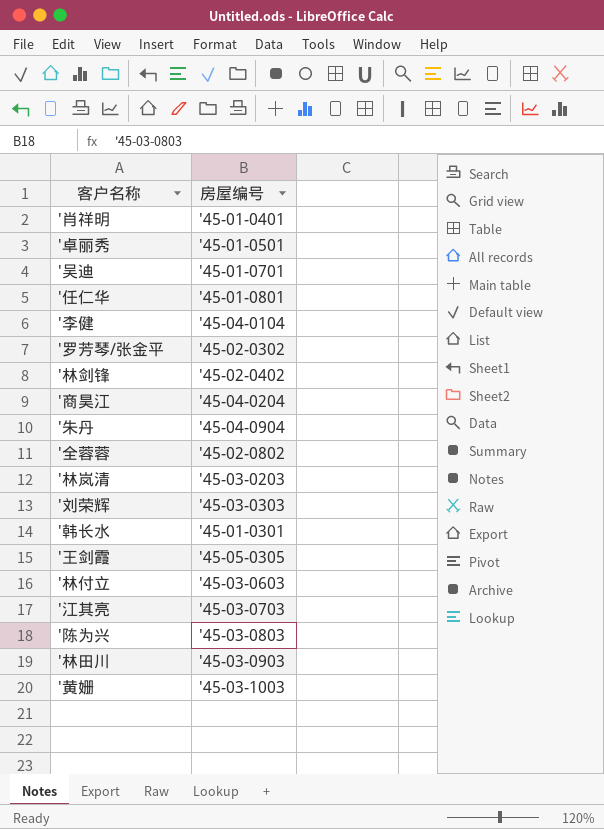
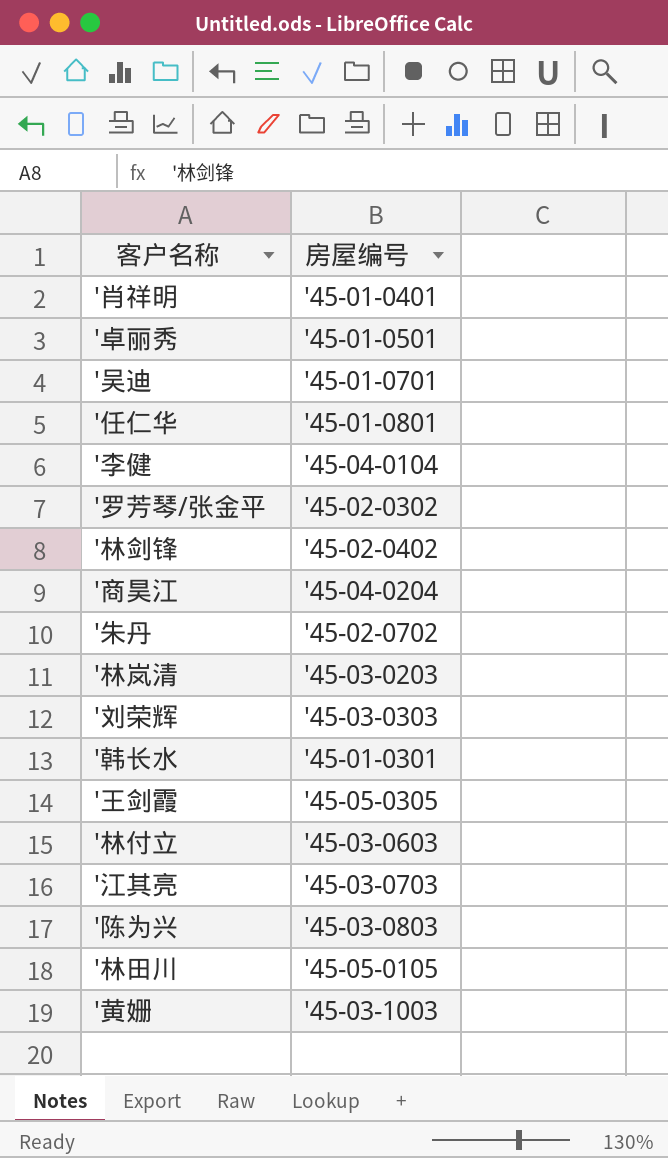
row '全蓉蓉: '45-02-0802 -> none
'朱丹 | 房屋编号: '45-04-0904 -> '45-02-0702
'林田川 | 房屋编号: '45-03-0903 -> '45-05-0105

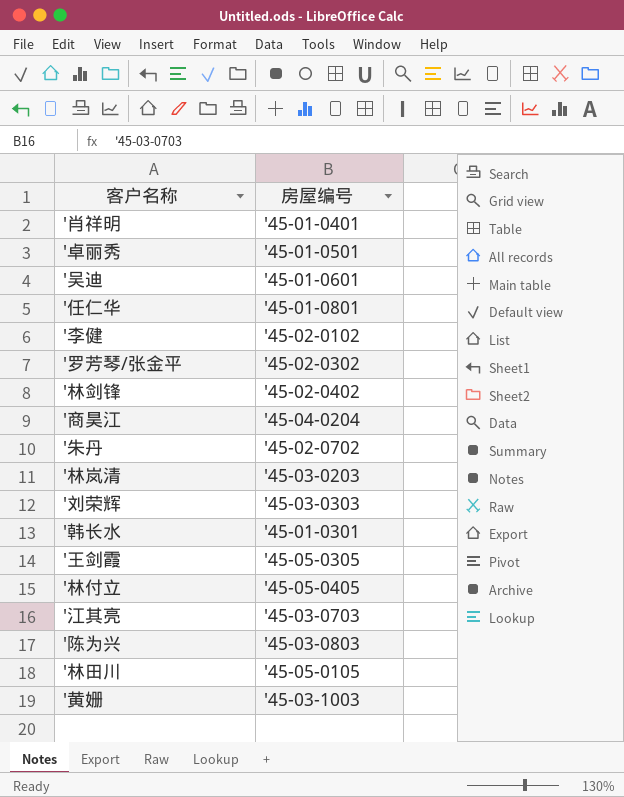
'吴迪 | 房屋编号: '45-01-0701 -> '45-01-0601
'李健 | 房屋编号: '45-04-0104 -> '45-02-0102
'林付立 | 房屋编号: '45-03-0603 -> '45-05-0405

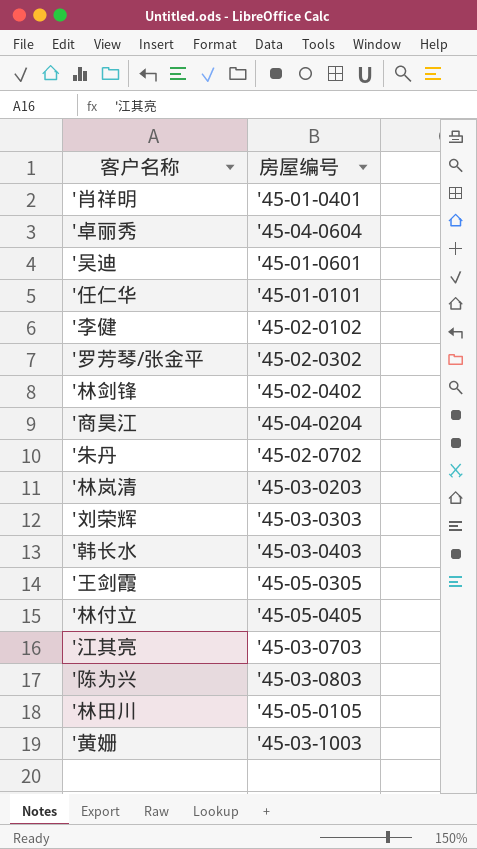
'卓丽秀 | 房屋编号: '45-01-0501 -> '45-04-0604
'任仁华 | 房屋编号: '45-01-0801 -> '45-01-0101
'韩长水 | 房屋编号: '45-01-0301 -> '45-03-0403

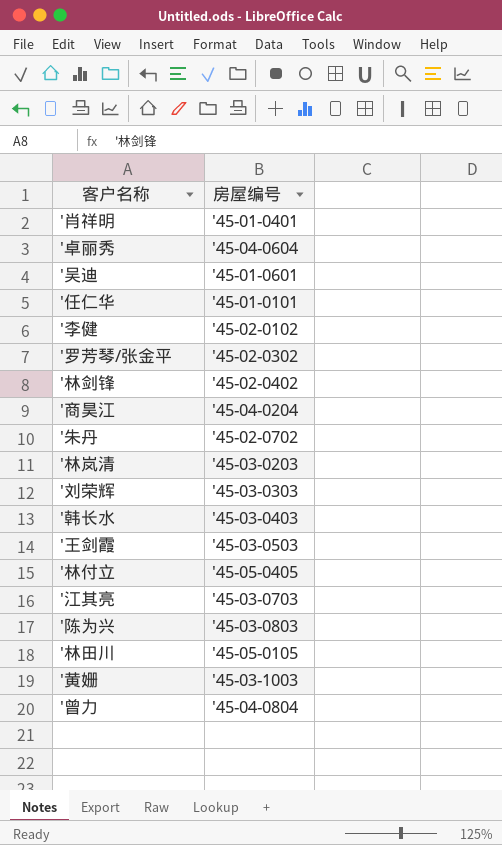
'王剑霞 | 房屋编号: '45-05-0305 -> '45-03-0503
row '曾力: none -> '45-04-0804

